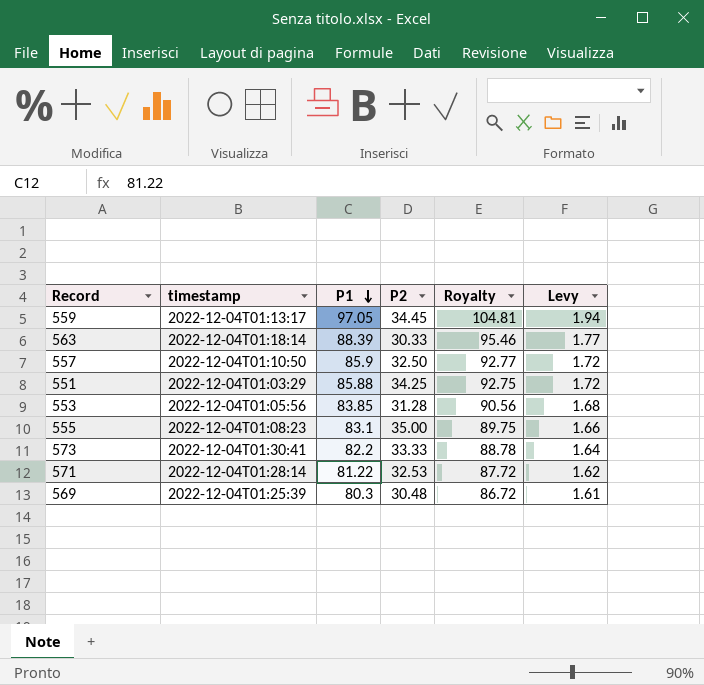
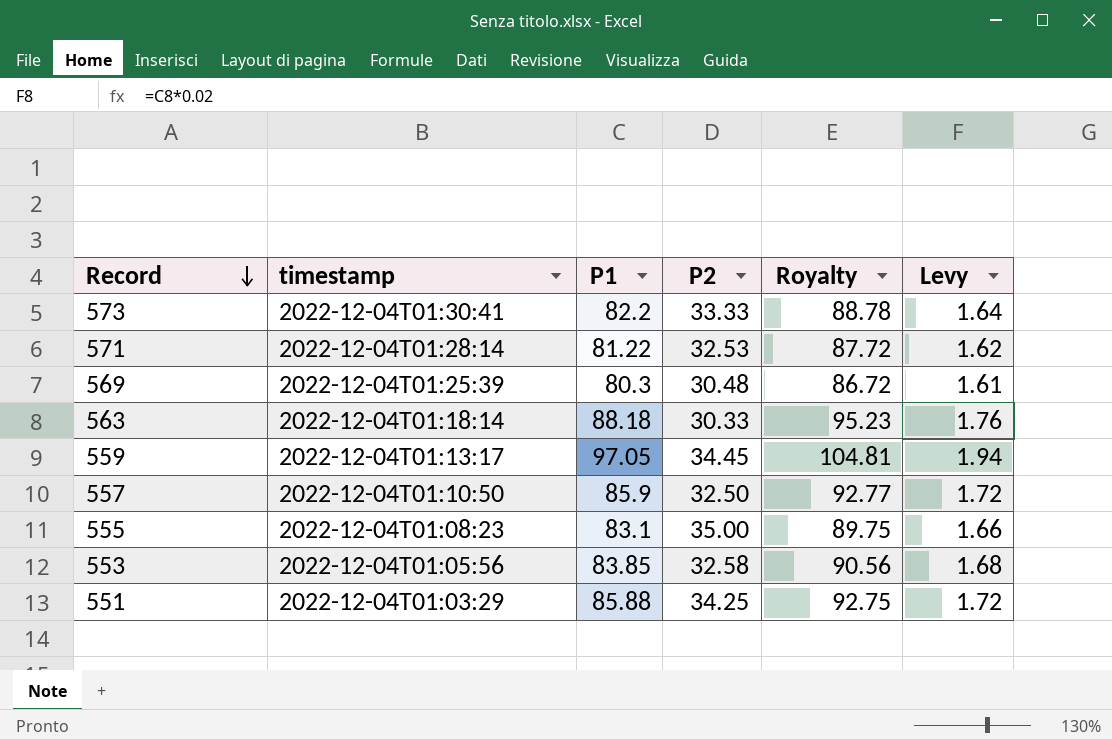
row order: P1 descending -> Record descending
563 | P1: 88.39 -> 88.18
563 | Royalty: 95.46 -> 95.23
563 | Levy: 1.77 -> 1.76
553 | P2: 31.28 -> 32.58

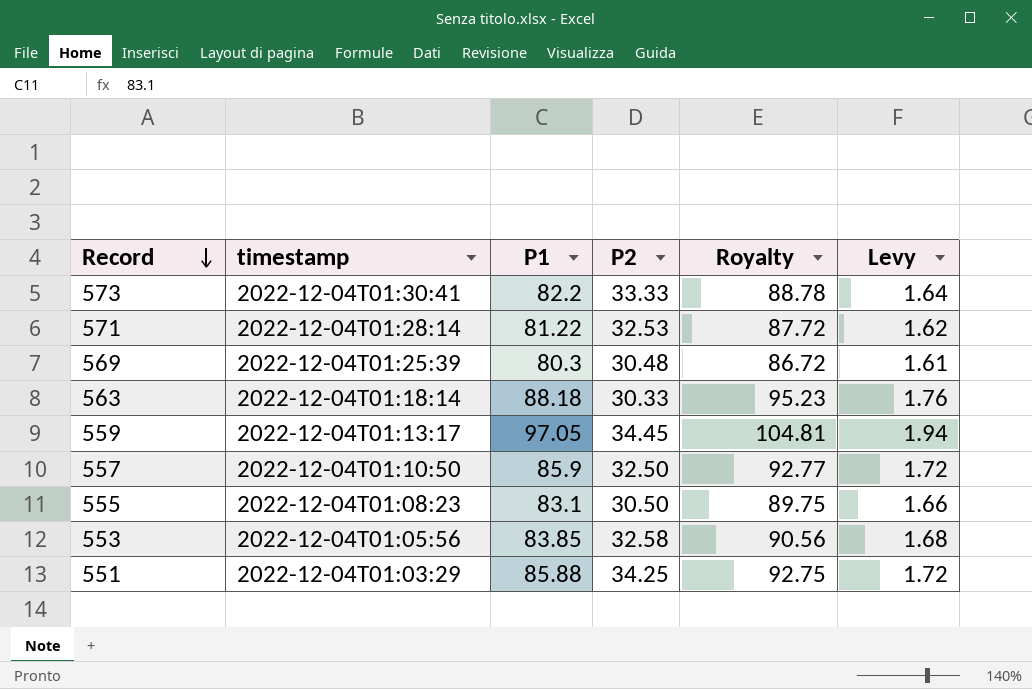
555 | P2: 35.00 -> 30.50

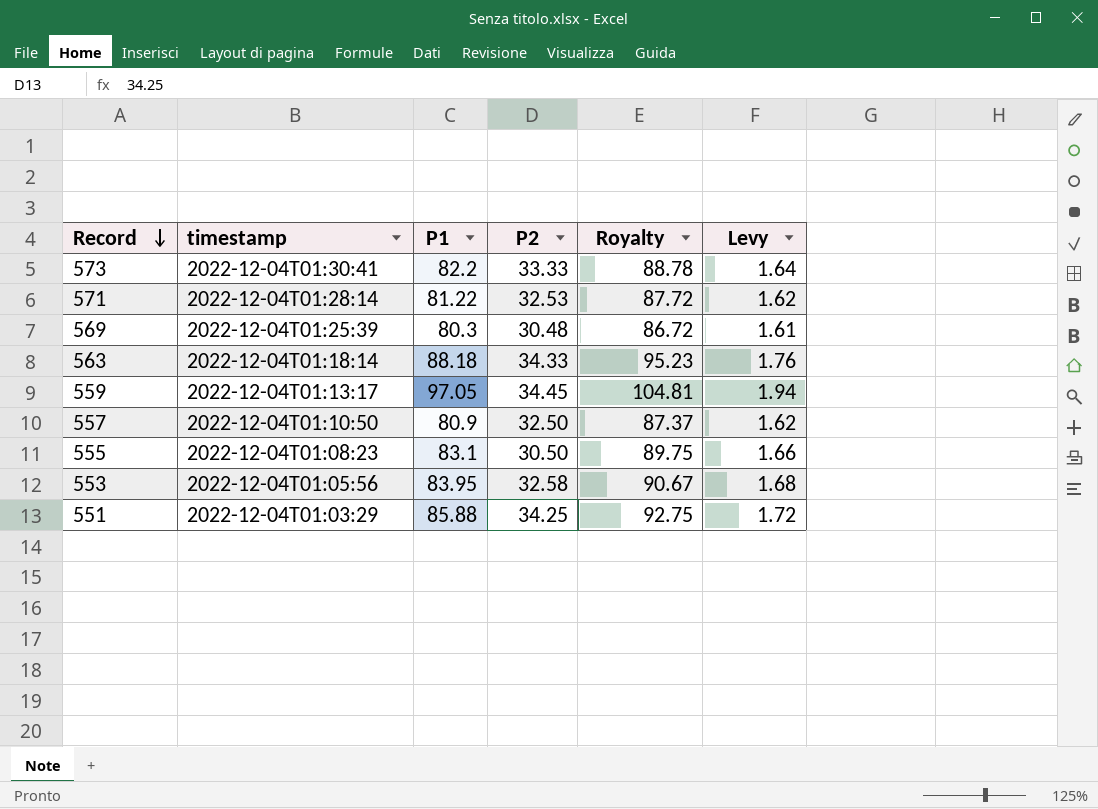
563 | P2: 30.33 -> 34.33
557 | P1: 85.9 -> 80.9
557 | Royalty: 92.77 -> 87.37
557 | Levy: 1.72 -> 1.62
553 | P1: 83.85 -> 83.95
553 | Royalty: 90.56 -> 90.67

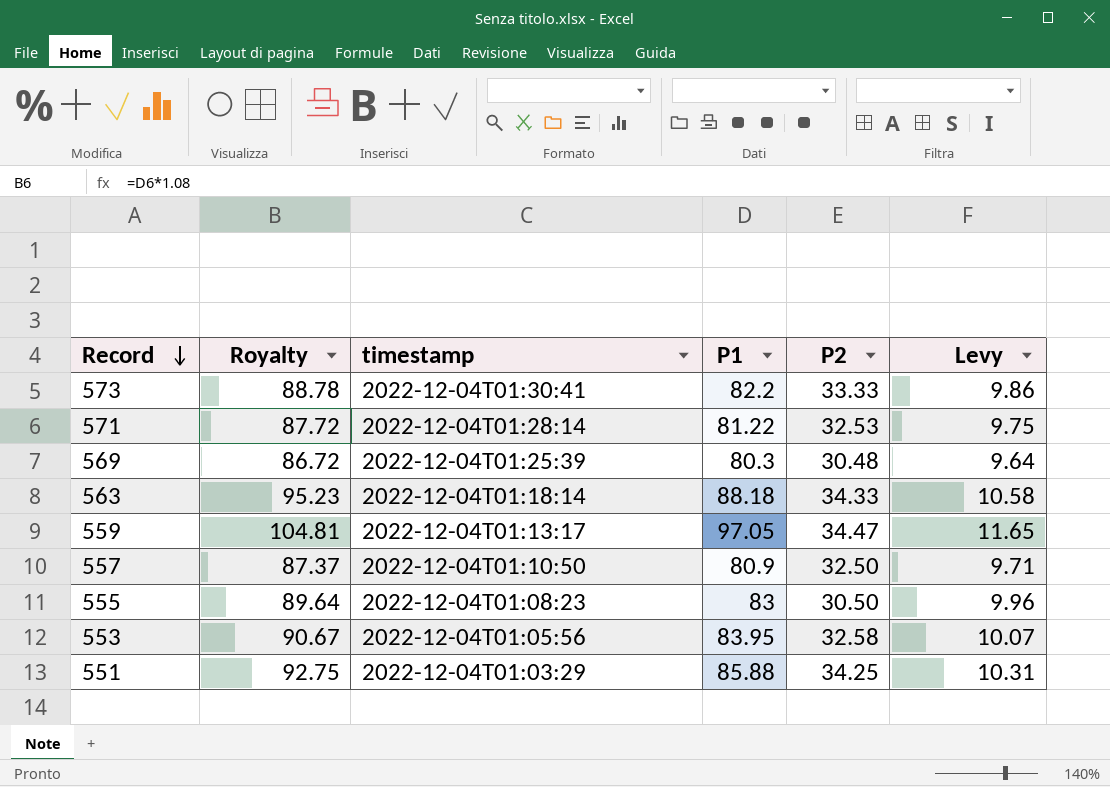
column Royalty | position: 5 -> 2
column Levy | formula: [P1] * 0.02 -> [P1] * 0.12
559 | P2: 34.45 -> 34.47
555 | Royalty: 89.75 -> 89.64
555 | P1: 83.1 -> 83

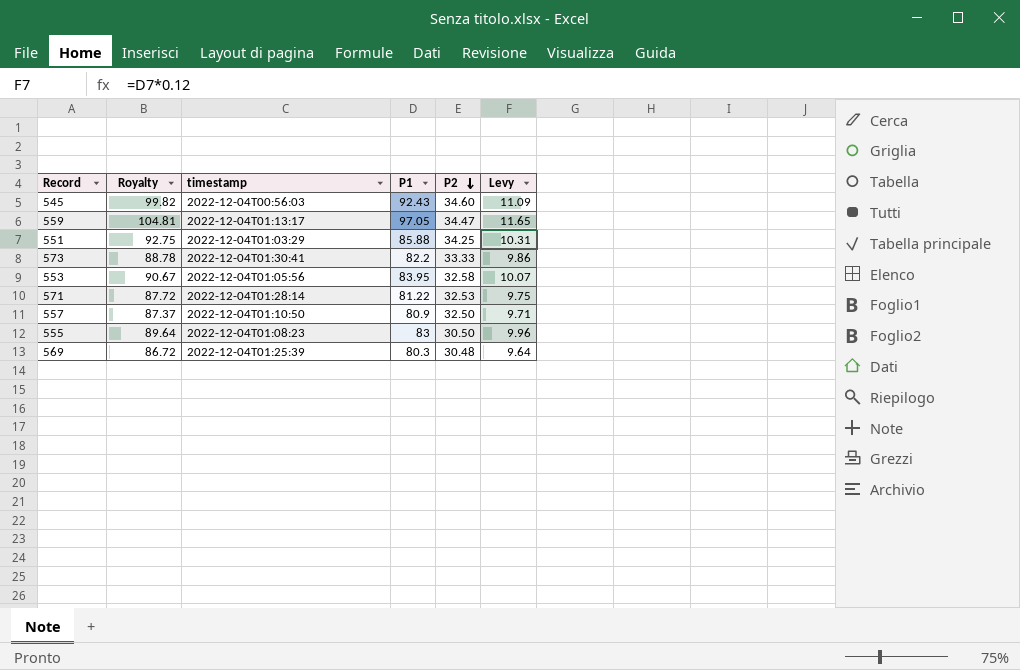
row order: Record descending -> P2 descending
row 563: 95.23 | 2022-12-04T01:18:14 | 88.18 | 34.33 | 10.58 -> none
row 545: none -> 99.82 | 2022-12-04T00:56:03 | 92.43 | 34.60 | 11.09

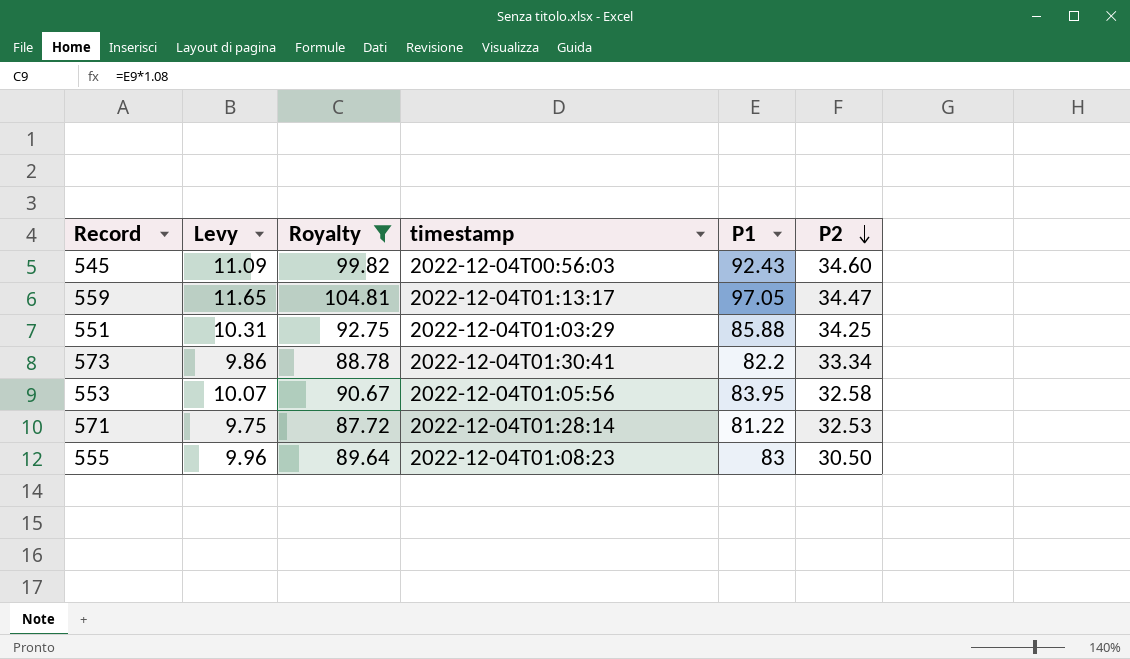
filter: none -> Royalty >= 87.72
column Levy | position: 6 -> 2
573 | P2: 33.33 -> 33.34

